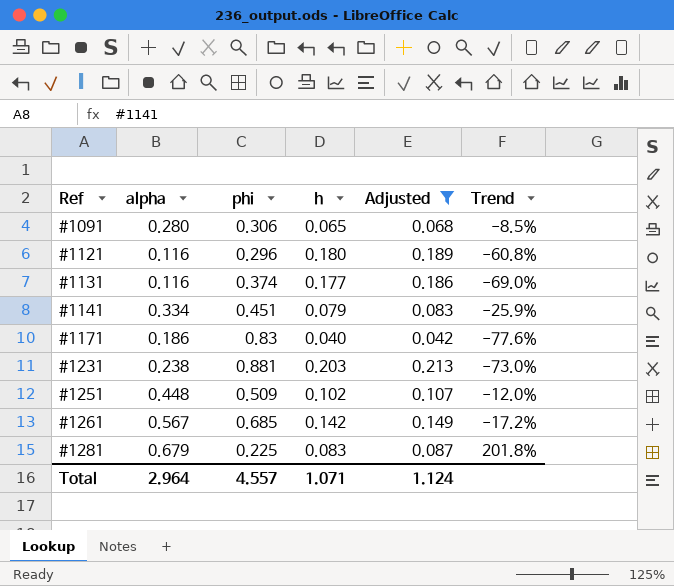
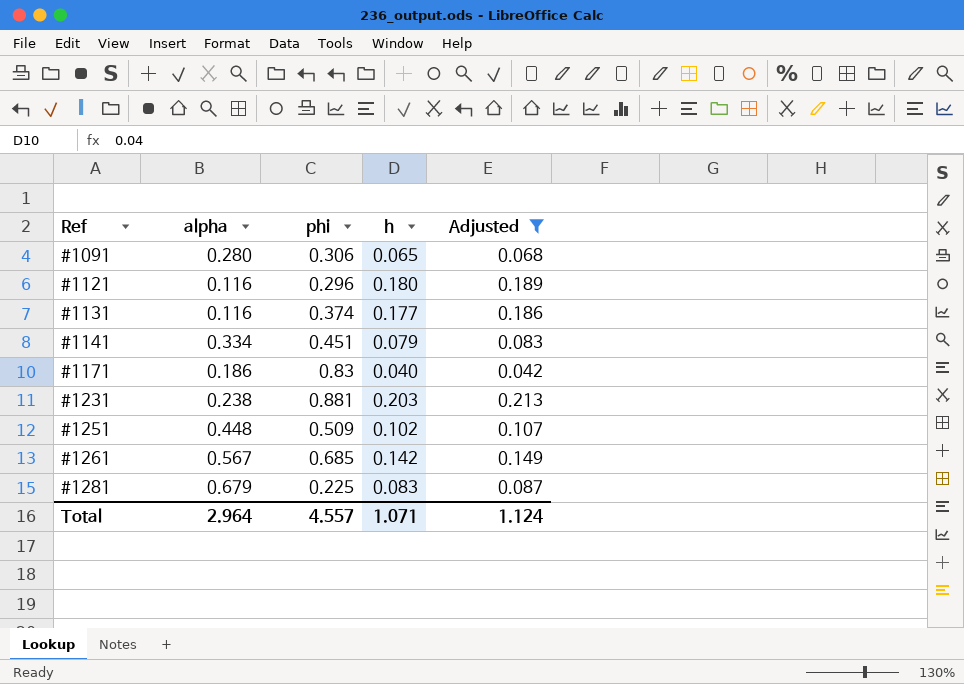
column Trend | formula: ([alpha] - [phi]) / [phi] -> none

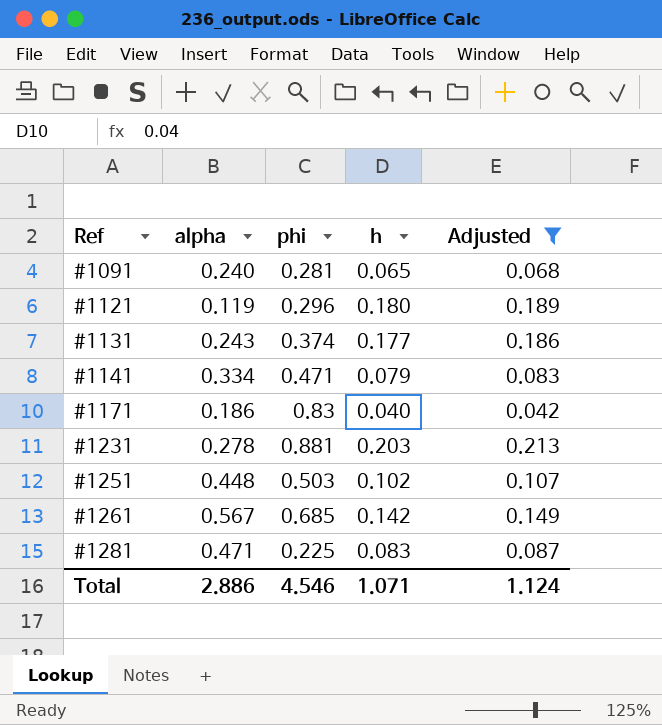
#1091 | alpha: 0.280 -> 0.240
#1091 | phi: 0.306 -> 0.281
#1121 | alpha: 0.116 -> 0.119
#1131 | alpha: 0.116 -> 0.243
#1141 | phi: 0.451 -> 0.471
#1231 | alpha: 0.238 -> 0.278
#1251 | phi: 0.509 -> 0.503
#1281 | alpha: 0.679 -> 0.471
Total | alpha: 2.964 -> 2.886
Total | phi: 4.557 -> 4.546

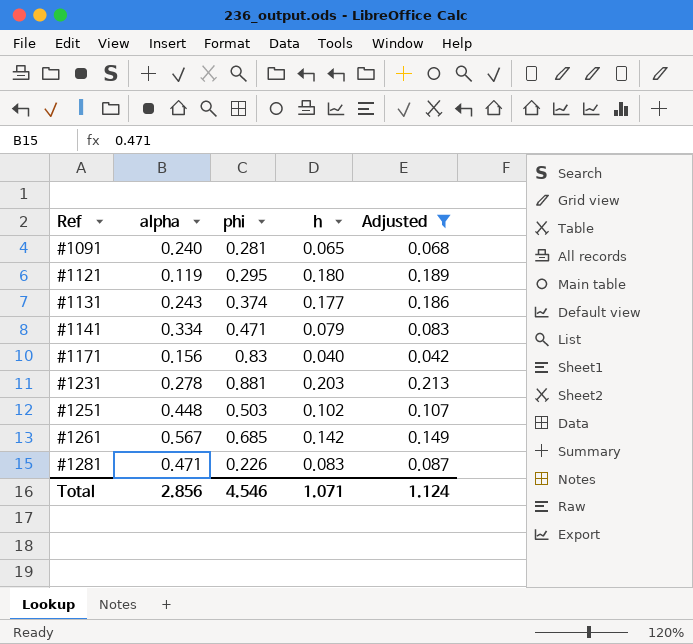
#1121 | phi: 0.296 -> 0.295
#1171 | alpha: 0.186 -> 0.156
#1281 | phi: 0.225 -> 0.226
Total | alpha: 2.886 -> 2.856

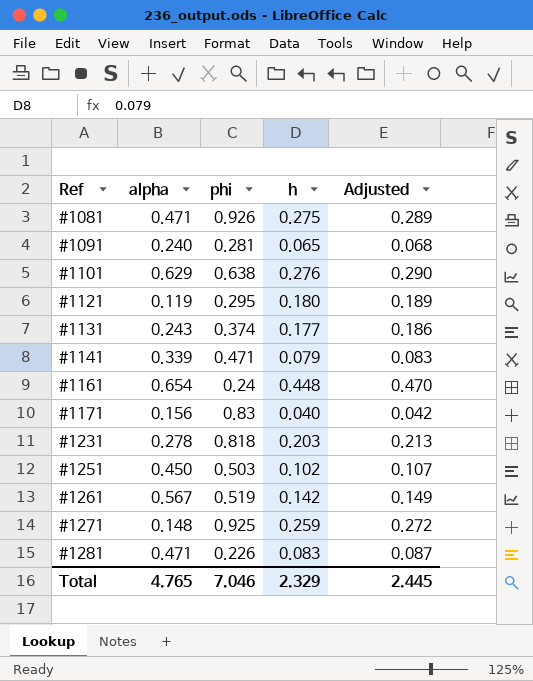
filter: Adjusted <= 0.213 -> none
#1141 | alpha: 0.334 -> 0.339
#1231 | phi: 0.881 -> 0.818
#1251 | alpha: 0.448 -> 0.450
#1261 | phi: 0.685 -> 0.519
Total | alpha: 2.856 -> 4.765
Total | phi: 4.546 -> 7.046
Total | h: 1.071 -> 2.329
Total | Adjusted: 1.124 -> 2.445

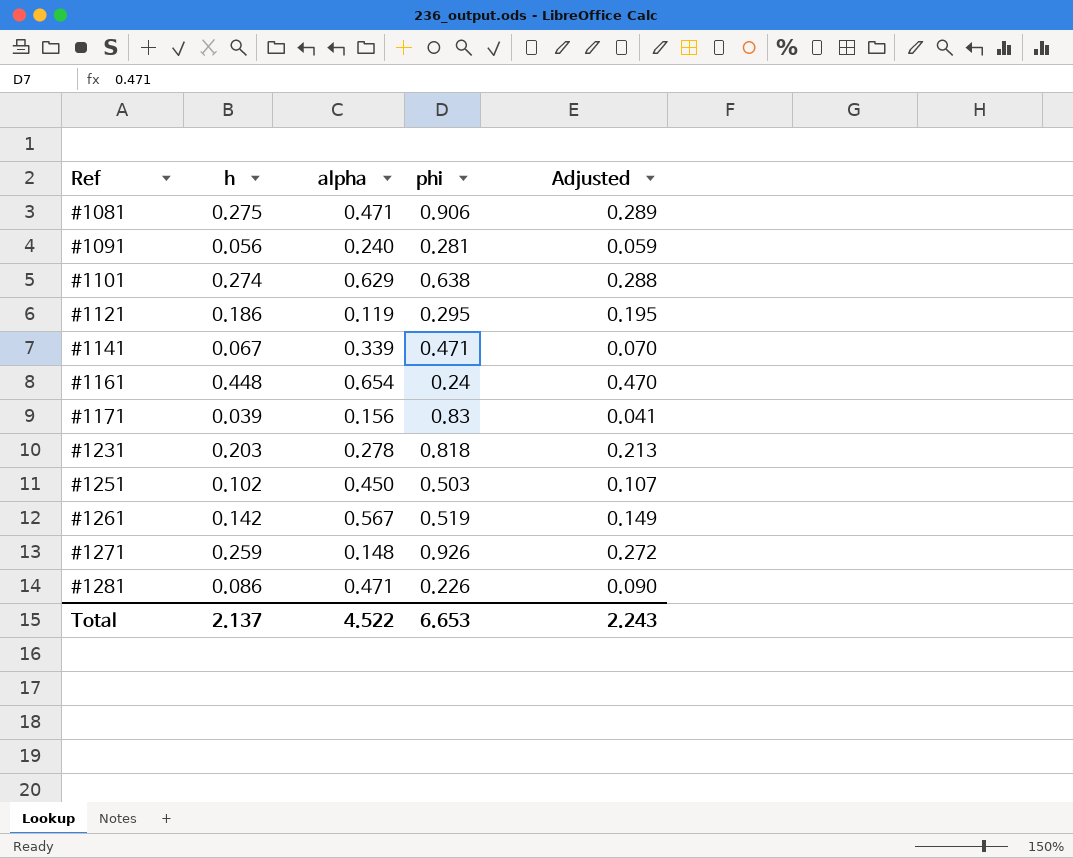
column h | position: 4 -> 2
row #1131: 0.243 | 0.374 | 0.177 | 0.186 -> none
#1081 | phi: 0.926 -> 0.906
#1091 | h: 0.065 -> 0.056
#1091 | Adjusted: 0.068 -> 0.059
#1101 | h: 0.276 -> 0.274
#1101 | Adjusted: 0.290 -> 0.288
#1121 | h: 0.180 -> 0.186
#1121 | Adjusted: 0.189 -> 0.195
#1141 | h: 0.079 -> 0.067
#1141 | Adjusted: 0.083 -> 0.070
#1171 | h: 0.040 -> 0.039
#1171 | Adjusted: 0.042 -> 0.041
#1271 | phi: 0.925 -> 0.926
#1281 | h: 0.083 -> 0.086
#1281 | Adjusted: 0.087 -> 0.090
Total | h: 2.329 -> 2.137
Total | alpha: 4.765 -> 4.522
Total | phi: 7.046 -> 6.653
Total | Adjusted: 2.445 -> 2.243

